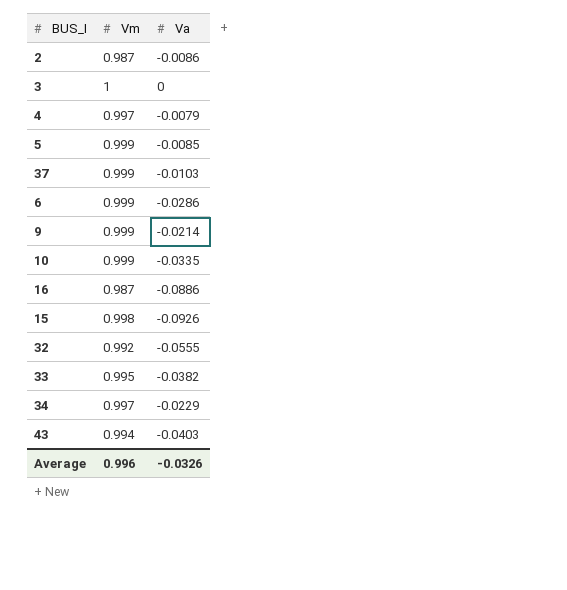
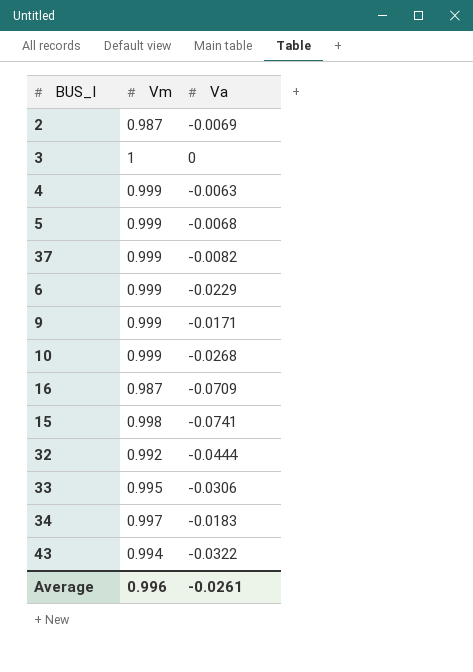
2 | Va: -0.0086 -> -0.0069
4 | Vm: 0.997 -> 0.999
4 | Va: -0.0079 -> -0.0063
5 | Va: -0.0085 -> -0.0068
37 | Va: -0.0103 -> -0.0082
6 | Va: -0.0286 -> -0.0229
9 | Va: -0.0214 -> -0.0171
10 | Va: -0.0335 -> -0.0268
16 | Va: -0.0886 -> -0.0709
15 | Va: -0.0926 -> -0.0741
32 | Va: -0.0555 -> -0.0444
33 | Va: -0.0382 -> -0.0306
34 | Va: -0.0229 -> -0.0183
43 | Va: -0.0403 -> -0.0322
Average | Va: -0.0326 -> -0.0261

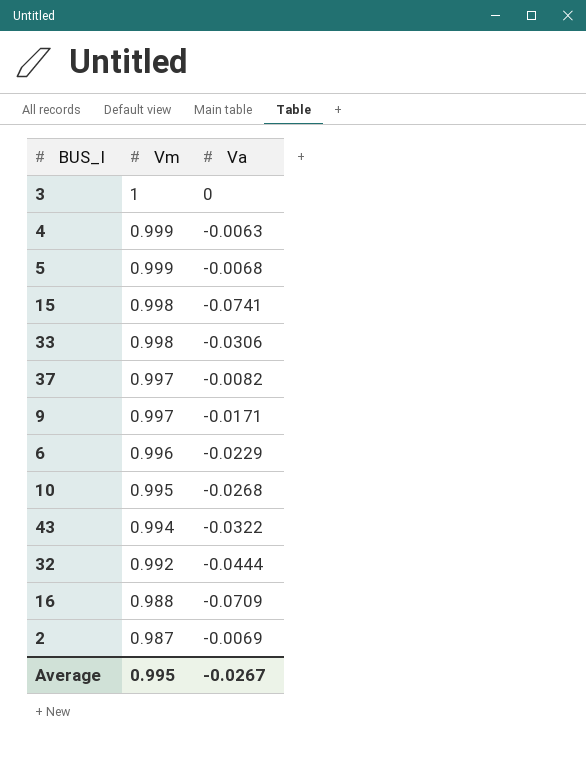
row order: none -> Vm descending
row 34: 0.997 | -0.0183 -> none
33 | Vm: 0.995 -> 0.998
37 | Vm: 0.999 -> 0.997
9 | Vm: 0.999 -> 0.997
6 | Vm: 0.999 -> 0.996
10 | Vm: 0.999 -> 0.995
16 | Vm: 0.987 -> 0.988
Average | Vm: 0.996 -> 0.995
Average | Va: -0.0261 -> -0.0267

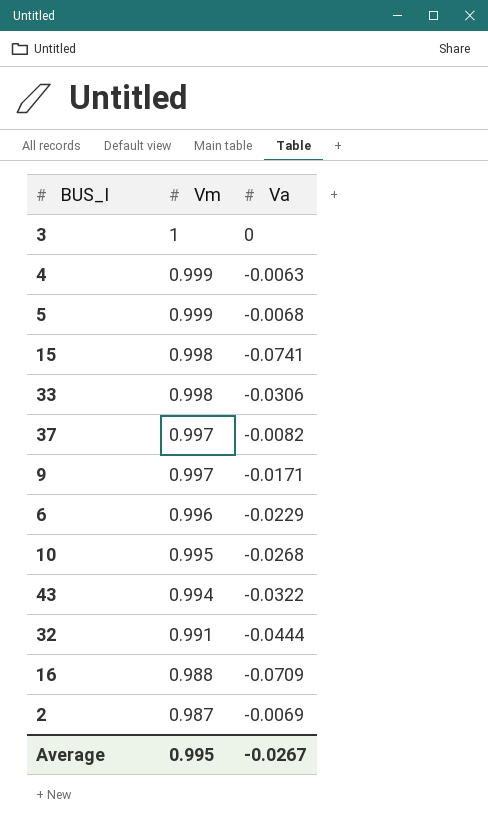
32 | Vm: 0.992 -> 0.991

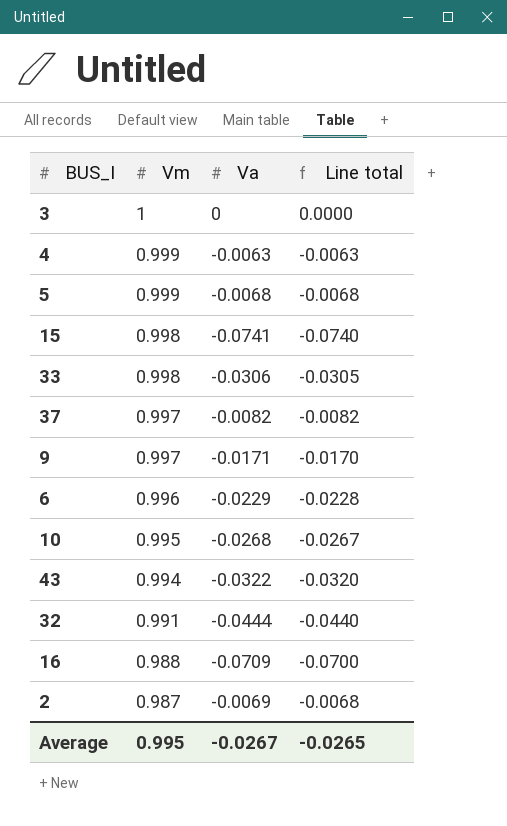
column Line total | formula: none -> [Vm] * [Va]

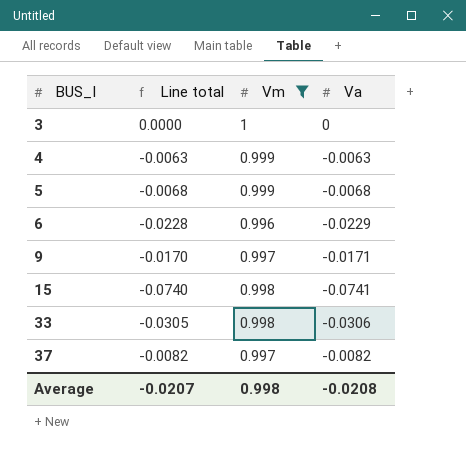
filter: none -> Vm >= 0.996
row order: Vm descending -> BUS_I ascending
column Line total | position: 4 -> 2
Average | Line total: -0.0265 -> -0.0207
Average | Vm: 0.995 -> 0.998
Average | Va: -0.0267 -> -0.0208

